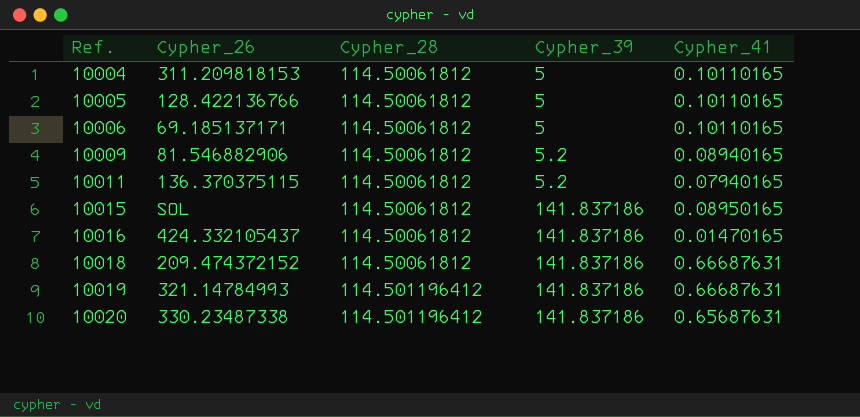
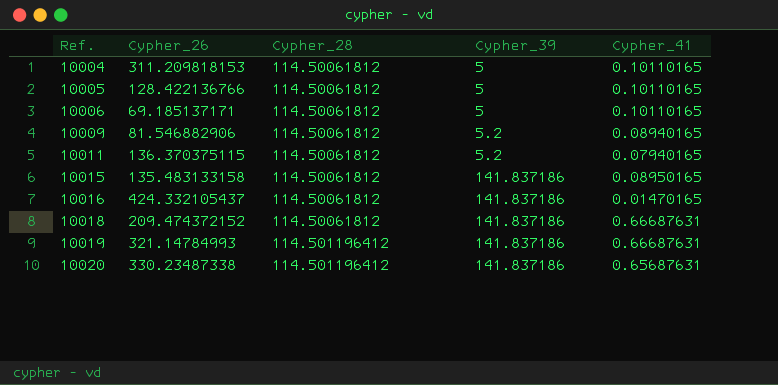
10015 | Cypher_26: SOL -> 135.483133158

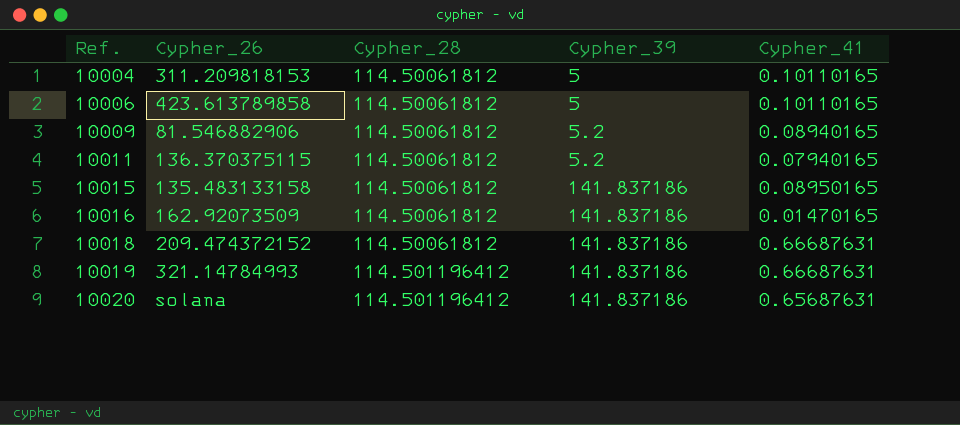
row 10005: 128.422136766 | 114.50061812 | 5 | 0.10110165 -> none
10006 | Cypher_26: 69.185137171 -> 423.613789858
10016 | Cypher_26: 424.332105437 -> 162.92073509
10020 | Cypher_26: 330.23487338 -> solana

